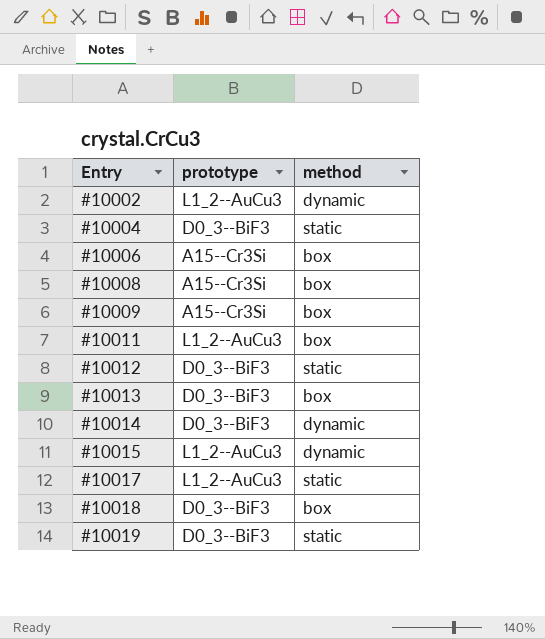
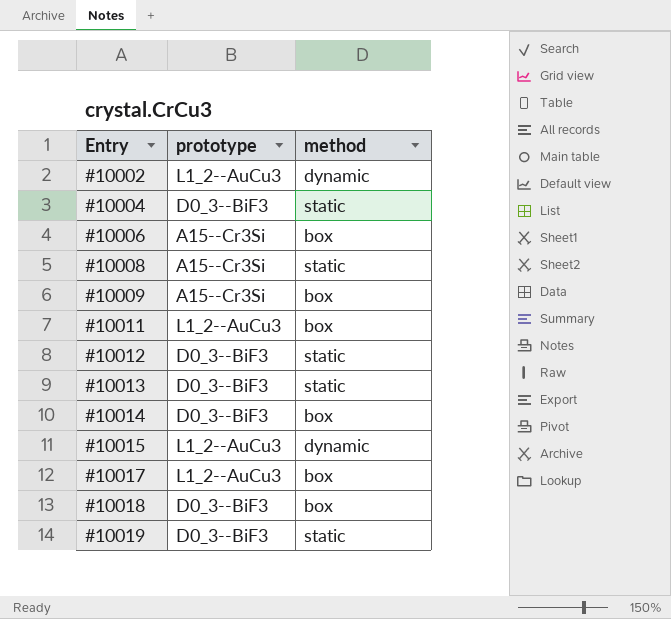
#10008 | method: box -> static
#10013 | method: box -> static
#10014 | method: dynamic -> box
#10017 | method: static -> box

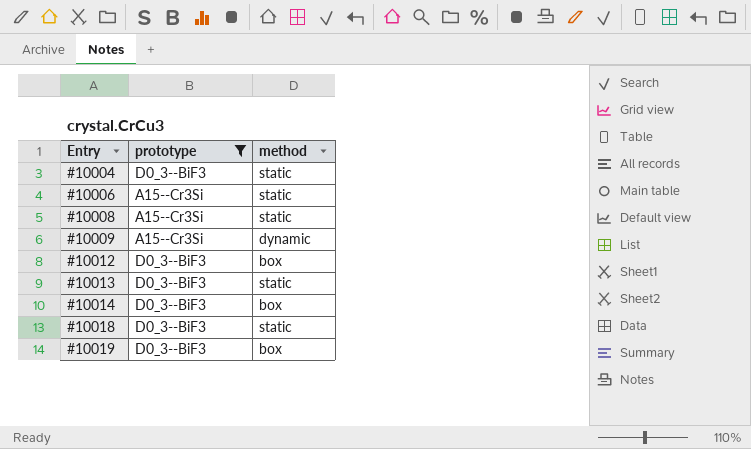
filter: none -> prototype != L1_2--AuCu3
#10006 | method: box -> static
#10009 | method: box -> dynamic
#10012 | method: static -> box
#10018 | method: box -> static
#10019 | method: static -> box

